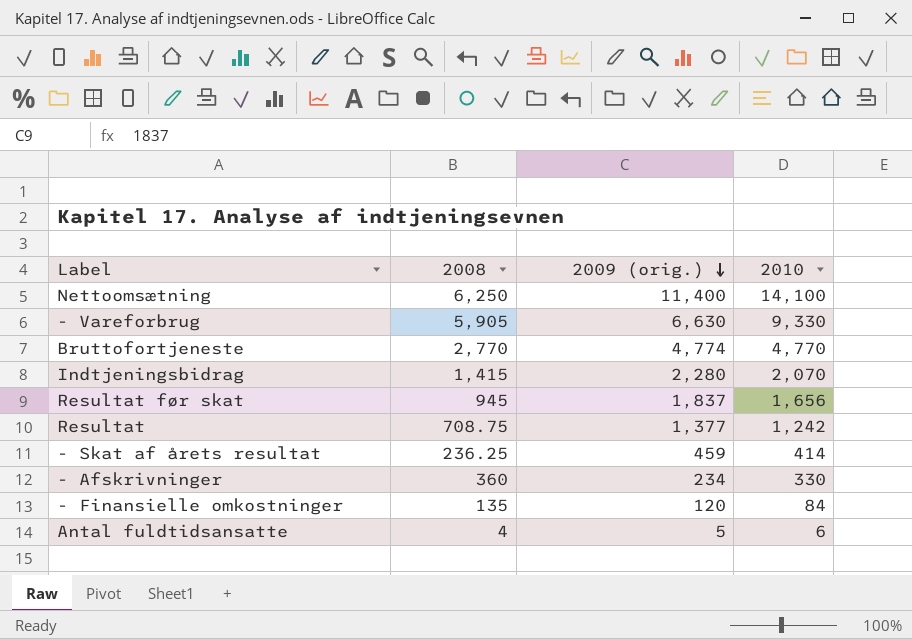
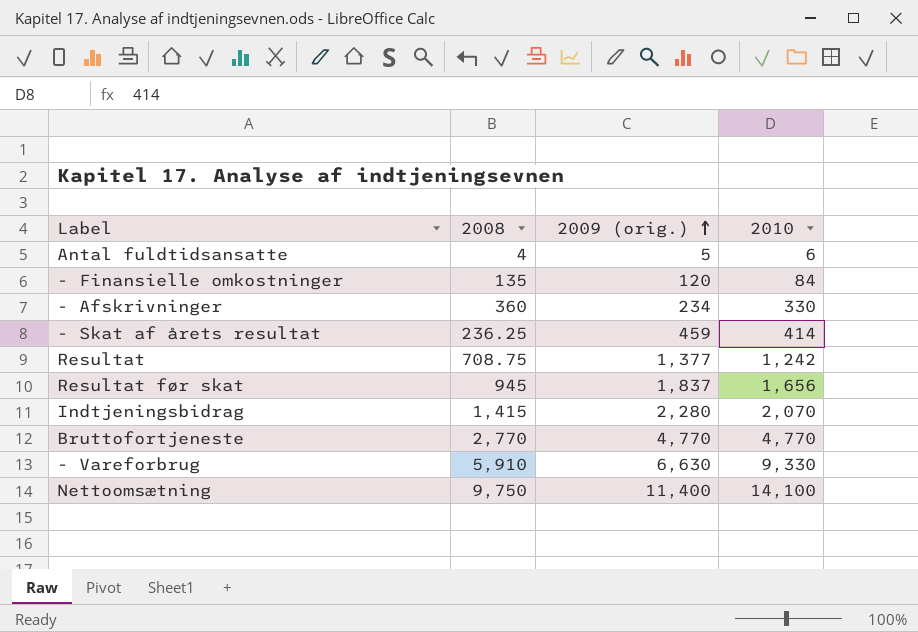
row order: 2009 (orig.) descending -> 2009 (orig.) ascending
Bruttofortjeneste | 2009 (orig.): 4,774 -> 4,770
- Vareforbrug | 2008: 5,905 -> 5,910
Nettoomsætning | 2008: 6,250 -> 9,750

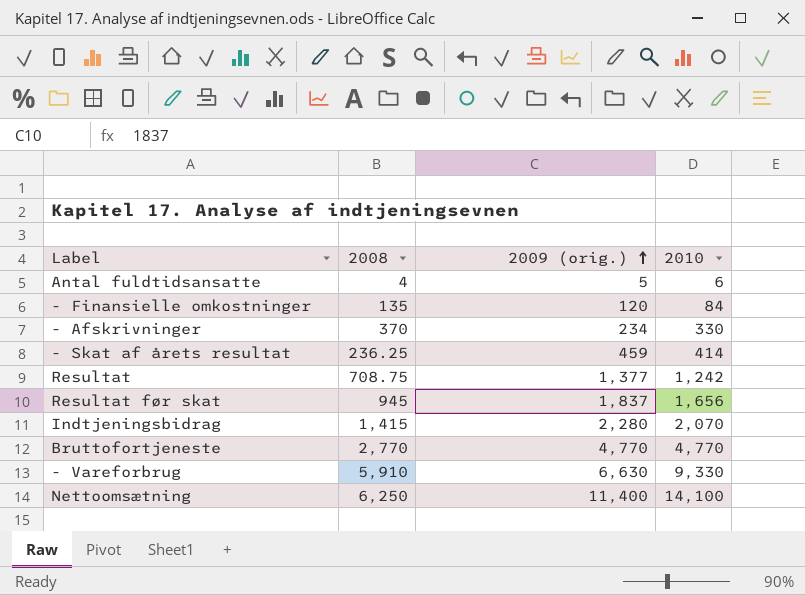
- Afskrivninger | 2008: 360 -> 370
Nettoomsætning | 2008: 9,750 -> 6,250

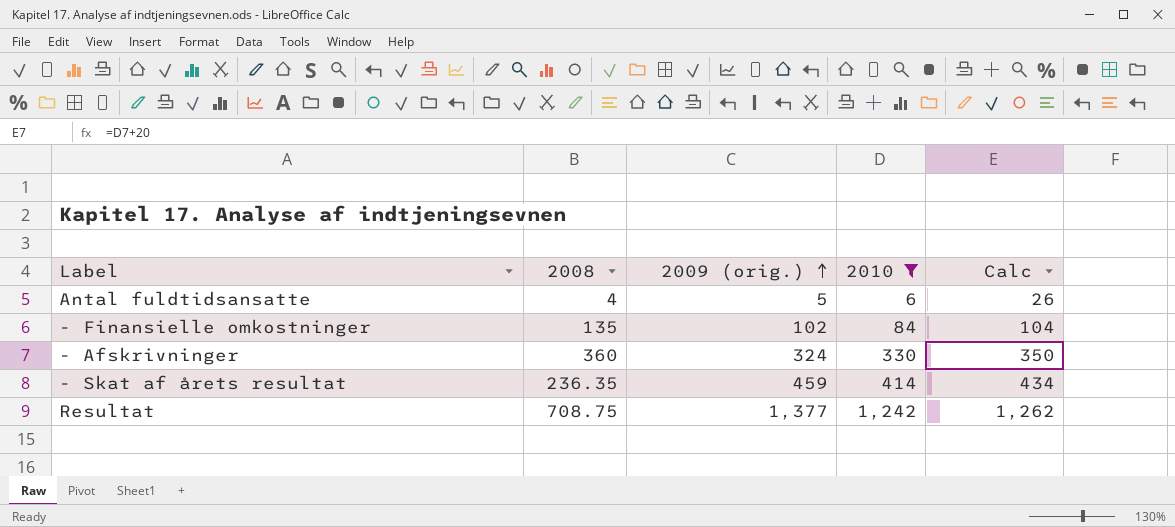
filter: none -> 2010 <= 1,242
column Calc | formula: none -> [2010] + 20
- Finansielle omkostninger | 2009 (orig.): 120 -> 102
- Afskrivninger | 2008: 370 -> 360
- Afskrivninger | 2009 (orig.): 234 -> 324
- Skat af årets resultat | 2008: 236.25 -> 236.35

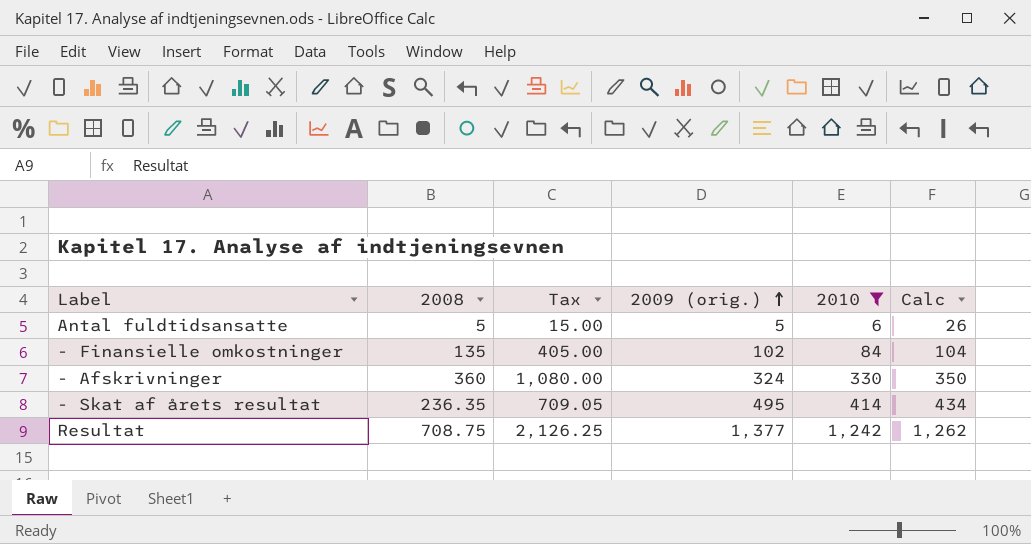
column Tax | formula: none -> [2008] * 3
Antal fuldtidsansatte | 2008: 4 -> 5
- Skat af årets resultat | 2009 (orig.): 459 -> 495

